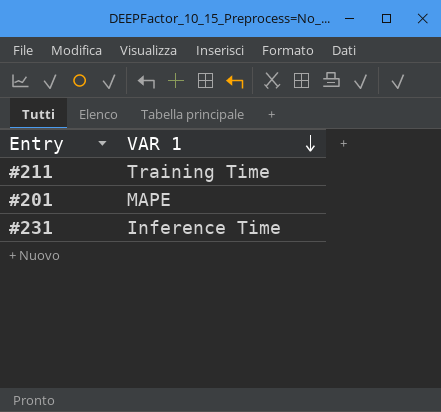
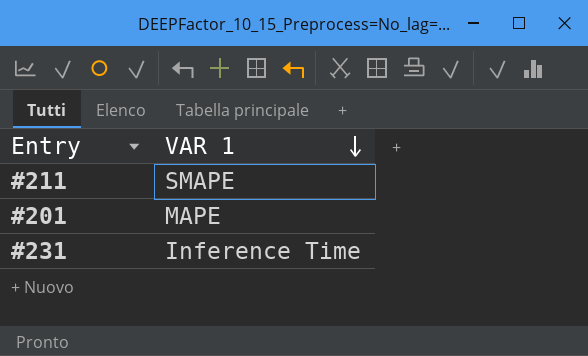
#211 | VAR 1: Training Time -> SMAPE

